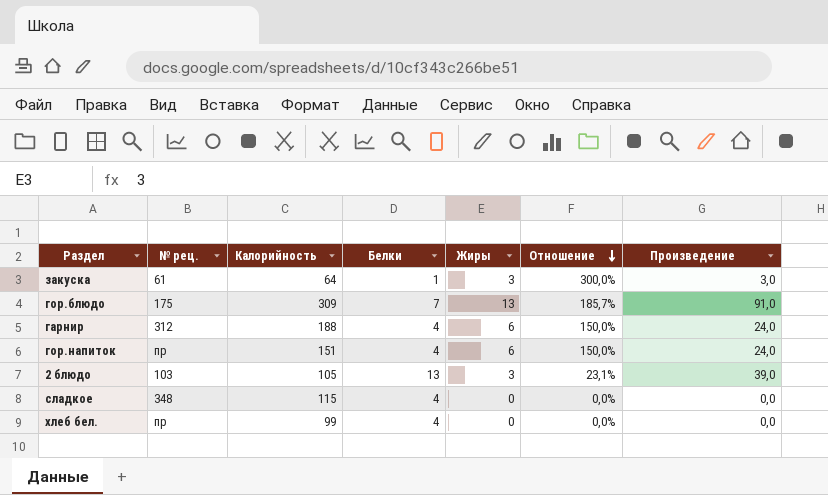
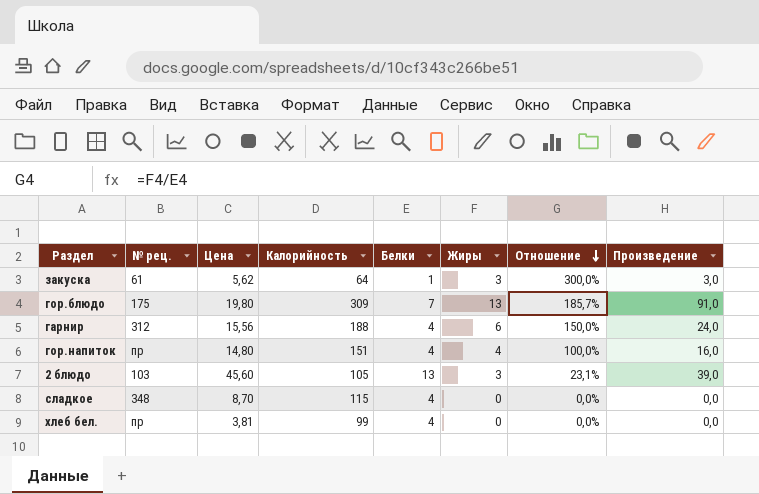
column Цена | position: none -> 3
гор.напиток | Жиры: 6 -> 4
гор.напиток | Отношение: 150,0% -> 100,0%
гор.напиток | Произведение: 24,0 -> 16,0

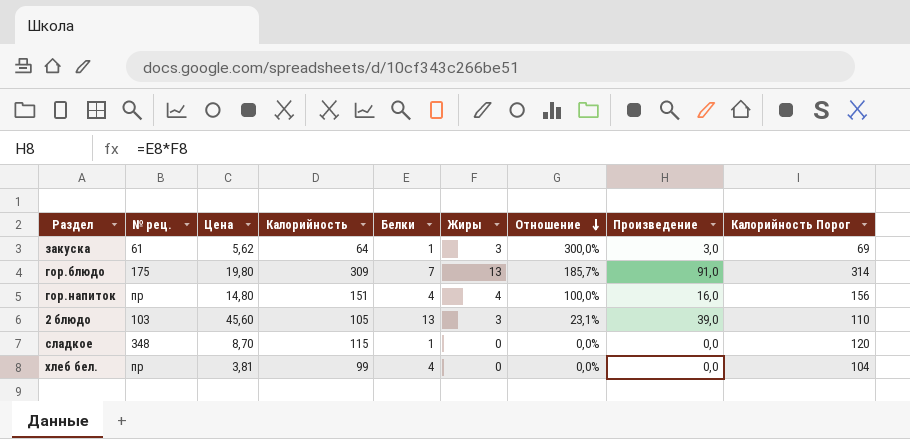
column Калорийность Порог | formula: none -> [Калорийность] + 5
row гарнир: 312 | 15,56 | 188 | 4 | 6 | 150,0% | 24,0 -> none
сладкое | Белки: 4 -> 1

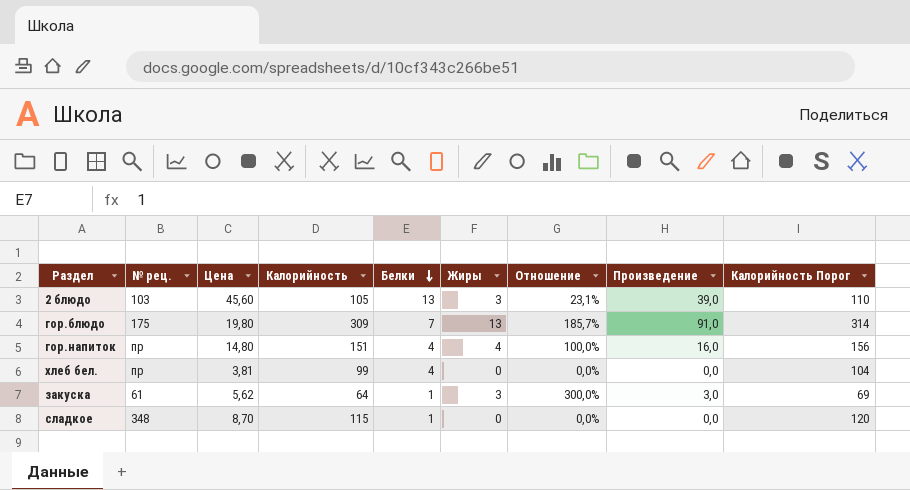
row order: Отношение descending -> Белки descending

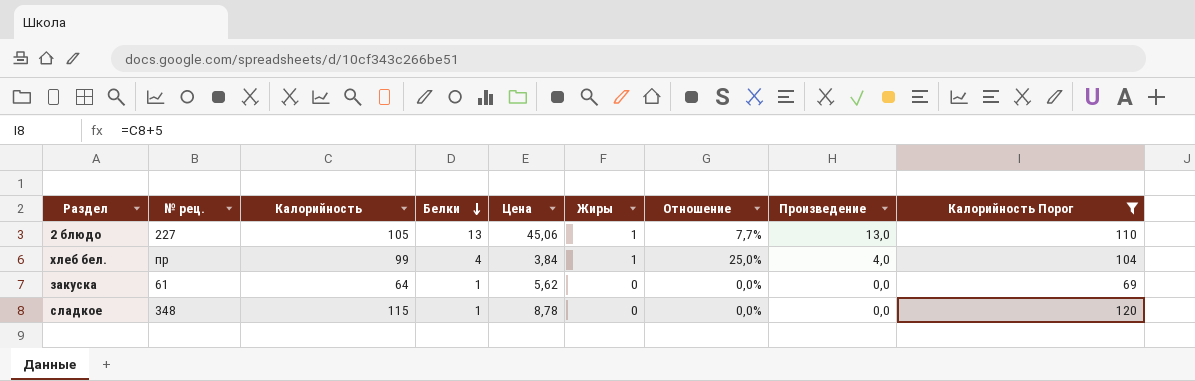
filter: none -> Калорийность Порог <= 120
column Цена | position: 3 -> 5
2 блюдо | № рец.: 103 -> 227
2 блюдо | Цена: 45,60 -> 45,06
2 блюдо | Жиры: 3 -> 1
2 блюдо | Отношение: 23,1% -> 7,7%
2 блюдо | Произведение: 39,0 -> 13,0
хлеб бел. | Цена: 3,81 -> 3,84
хлеб бел. | Жиры: 0 -> 1
хлеб бел. | Отношение: 0,0% -> 25,0%
хлеб бел. | Произведение: 0,0 -> 4,0
закуска | Жиры: 3 -> 0
закуска | Отношение: 300,0% -> 0,0%
закуска | Произведение: 3,0 -> 0,0
сладкое | Цена: 8,70 -> 8,78

